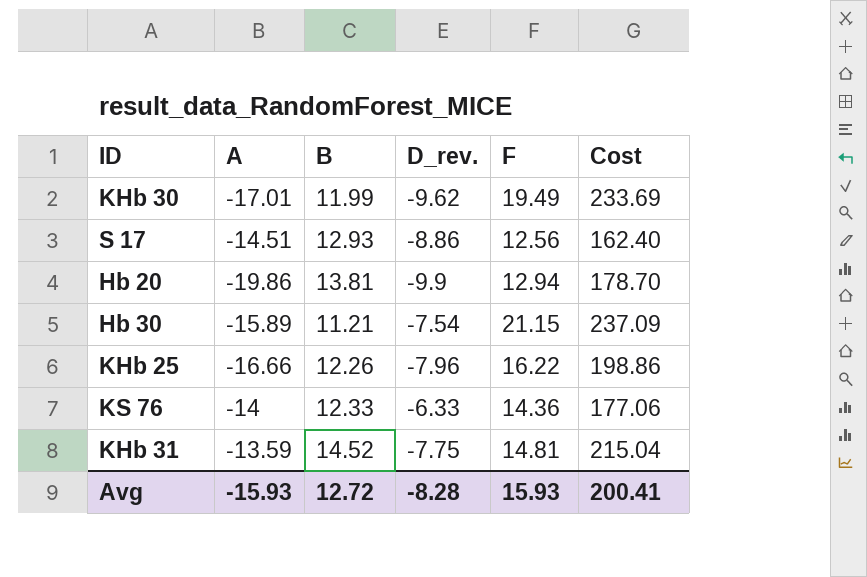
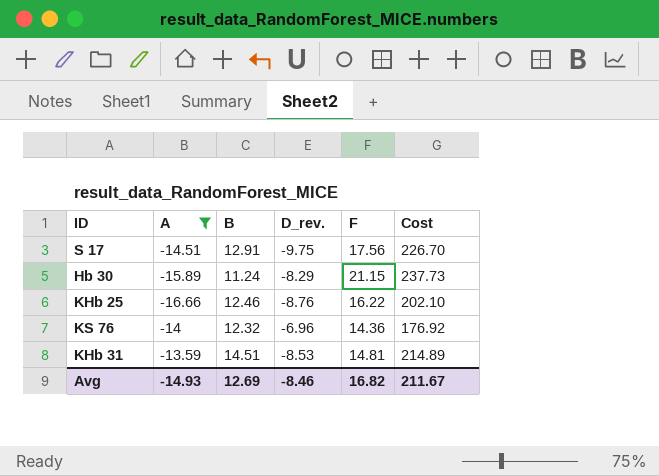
filter: none -> A >= -16.66
S 17 | B: 12.93 -> 12.91
S 17 | D_rev.: -8.86 -> -9.75
S 17 | F: 12.56 -> 17.56
S 17 | Cost: 162.40 -> 226.70
Hb 30 | B: 11.21 -> 11.24
Hb 30 | D_rev.: -7.54 -> -8.29
Hb 30 | Cost: 237.09 -> 237.73
KHb 25 | B: 12.26 -> 12.46
KHb 25 | D_rev.: -7.96 -> -8.76
KHb 25 | Cost: 198.86 -> 202.10
KS 76 | B: 12.33 -> 12.32
KS 76 | D_rev.: -6.33 -> -6.96
KS 76 | Cost: 177.06 -> 176.92
KHb 31 | B: 14.52 -> 14.51
KHb 31 | D_rev.: -7.75 -> -8.53
KHb 31 | Cost: 215.04 -> 214.89
Avg | A: -15.93 -> -14.93
Avg | B: 12.72 -> 12.69
Avg | D_rev.: -8.28 -> -8.46
Avg | F: 15.93 -> 16.82
Avg | Cost: 200.41 -> 211.67

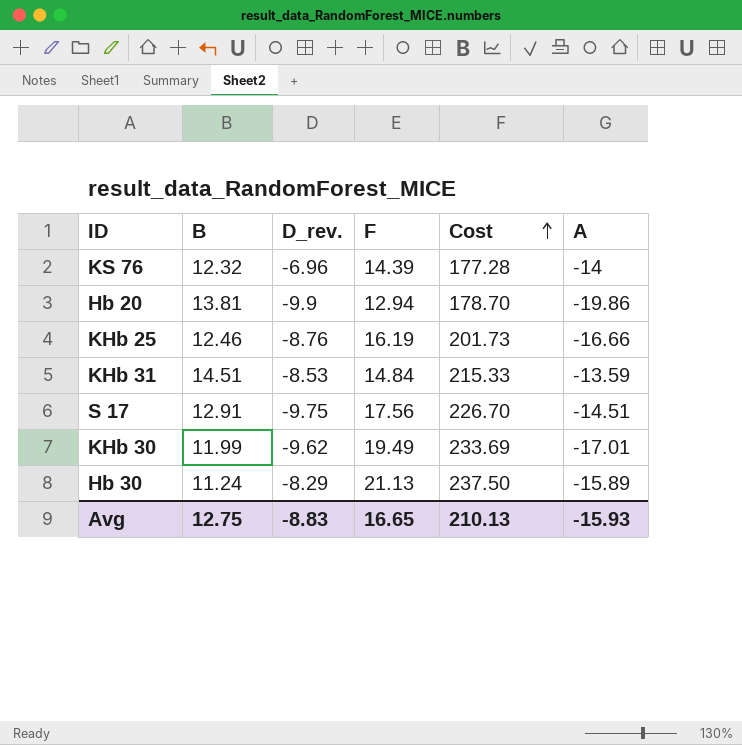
filter: A >= -16.66 -> none
row order: none -> Cost ascending
column A | position: 2 -> 6
KS 76 | F: 14.36 -> 14.39
KS 76 | Cost: 176.92 -> 177.28
KHb 25 | F: 16.22 -> 16.19
KHb 25 | Cost: 202.10 -> 201.73
KHb 31 | F: 14.81 -> 14.84
KHb 31 | Cost: 214.89 -> 215.33
Hb 30 | F: 21.15 -> 21.13
Hb 30 | Cost: 237.73 -> 237.50
Avg | B: 12.69 -> 12.75
Avg | D_rev.: -8.46 -> -8.83
Avg | F: 16.82 -> 16.65
Avg | Cost: 211.67 -> 210.13
Avg | A: -14.93 -> -15.93

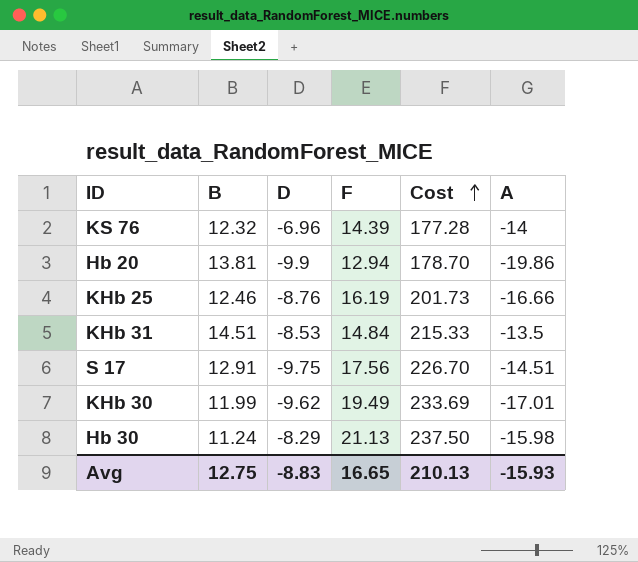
column name: D_rev. -> D
KHb 31 | A: -13.59 -> -13.5
Hb 30 | A: -15.89 -> -15.98

